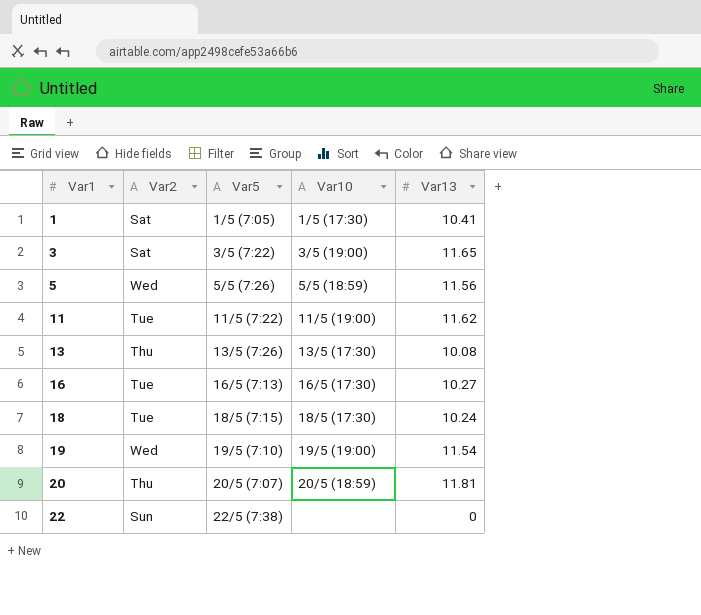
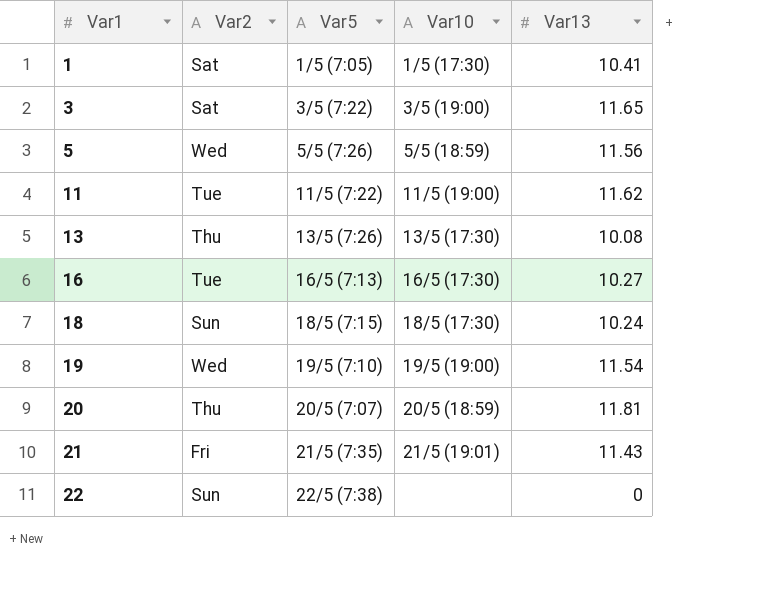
18 | Var2: Tue -> Sun
row 21: none -> Fri | 21/5 (7:35) | 21/5 (19:01) | 11.43

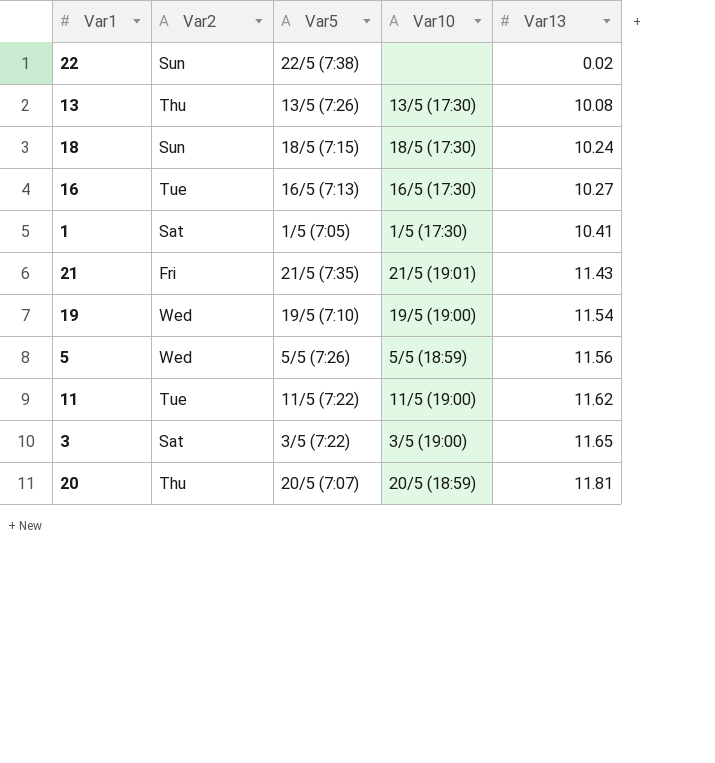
row order: Var1 ascending -> Var13 ascending
22 | Var13: 0 -> 0.02

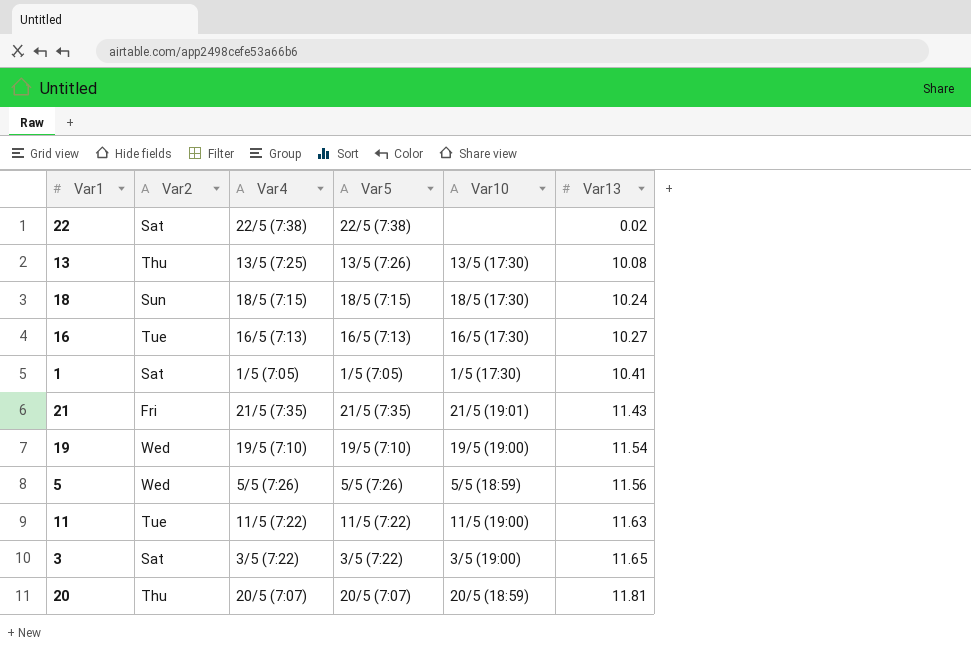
column Var4 | position: none -> 3
22 | Var2: Sun -> Sat
11 | Var13: 11.62 -> 11.63

